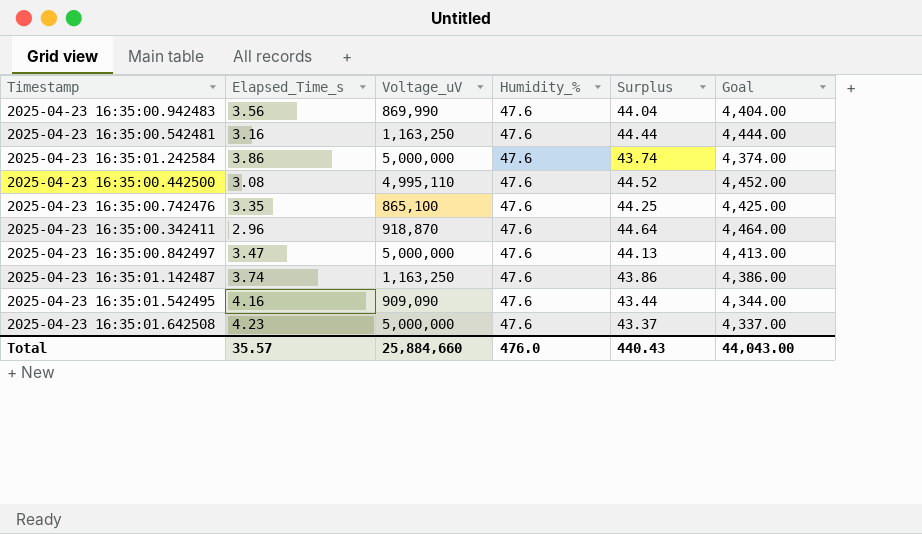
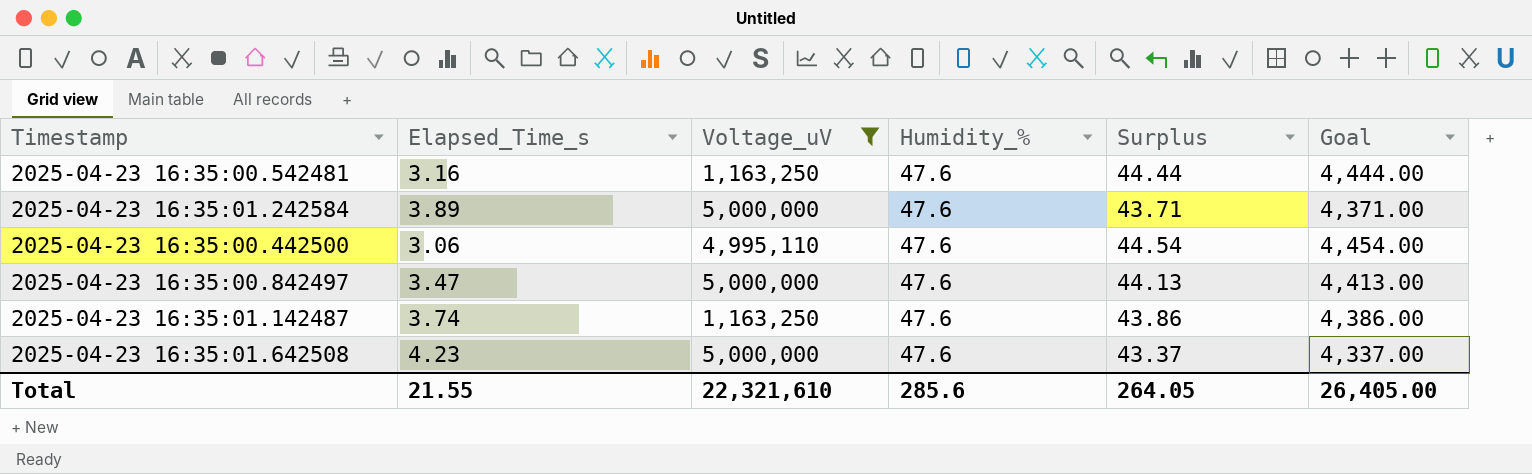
filter: none -> Voltage_uV >= 1,163,250
2025-04-23 16:35:01.242584 | Elapsed_Time_s: 3.86 -> 3.89
2025-04-23 16:35:01.242584 | Surplus: 43.74 -> 43.71
2025-04-23 16:35:01.242584 | Goal: 4,374.00 -> 4,371.00
2025-04-23 16:35:00.442500 | Elapsed_Time_s: 3.08 -> 3.06
2025-04-23 16:35:00.442500 | Surplus: 44.52 -> 44.54
2025-04-23 16:35:00.442500 | Goal: 4,452.00 -> 4,454.00
Total | Elapsed_Time_s: 35.57 -> 21.55
Total | Voltage_uV: 25,884,660 -> 22,321,610
Total | Humidity_%: 476.0 -> 285.6
Total | Surplus: 440.43 -> 264.05
Total | Goal: 44,043.00 -> 26,405.00

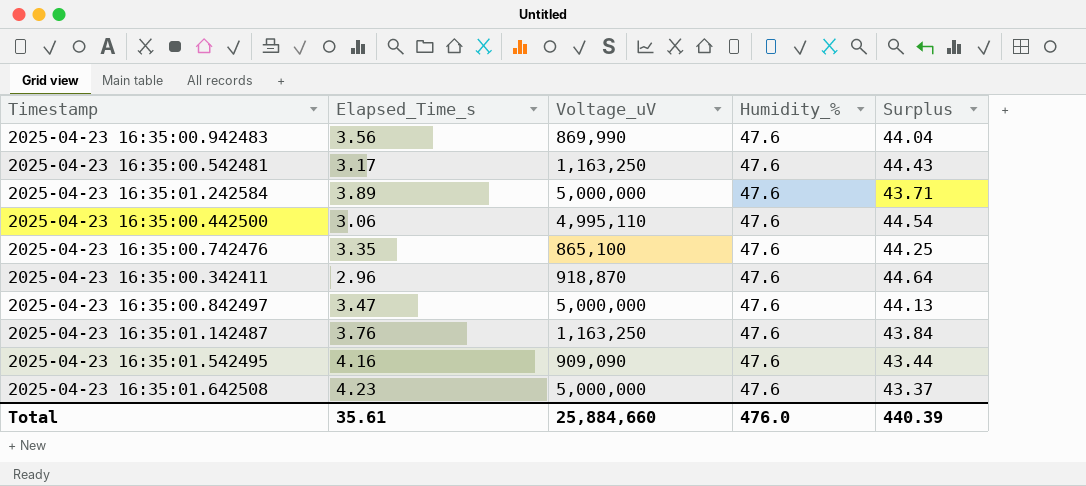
filter: Voltage_uV >= 1,163,250 -> none
column Goal | formula: [Surplus] * 100 -> none
2025-04-23 16:35:00.542481 | Elapsed_Time_s: 3.16 -> 3.17
2025-04-23 16:35:00.542481 | Surplus: 44.44 -> 44.43
2025-04-23 16:35:01.142487 | Elapsed_Time_s: 3.74 -> 3.76
2025-04-23 16:35:01.142487 | Surplus: 43.86 -> 43.84
Total | Elapsed_Time_s: 21.55 -> 35.61
Total | Voltage_uV: 22,321,610 -> 25,884,660
Total | Humidity_%: 285.6 -> 476.0
Total | Surplus: 264.05 -> 440.39

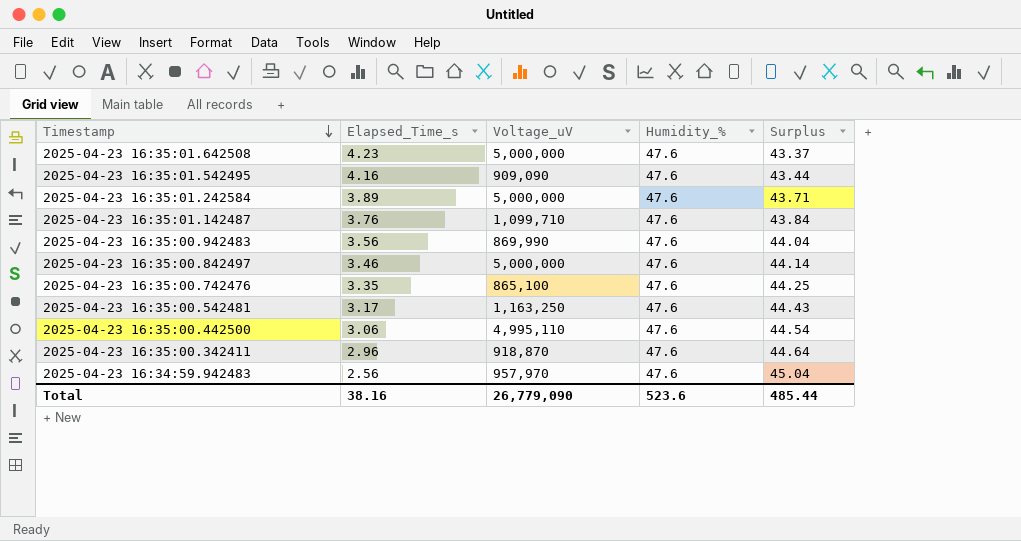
row order: none -> Timestamp descending
2025-04-23 16:35:01.142487 | Voltage_uV: 1,163,250 -> 1,099,710
2025-04-23 16:35:00.842497 | Elapsed_Time_s: 3.47 -> 3.46
2025-04-23 16:35:00.842497 | Surplus: 44.13 -> 44.14
row 2025-04-23 16:34:59.942483: none -> 2.56 | 957,970 | 47.6 | 45.04
Total | Elapsed_Time_s: 35.61 -> 38.16
Total | Voltage_uV: 25,884,660 -> 26,779,090
Total | Humidity_%: 476.0 -> 523.6
Total | Surplus: 440.39 -> 485.44

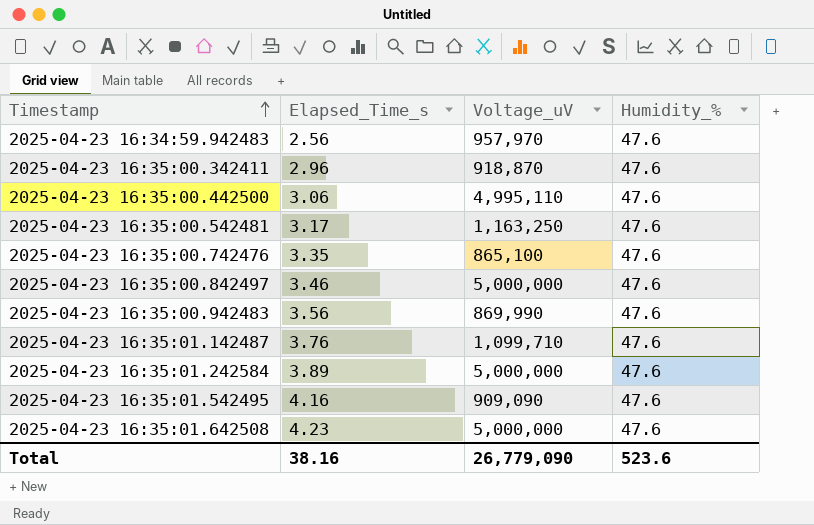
row order: Timestamp descending -> Timestamp ascending
column Surplus | formula: [Humidity_%] - [Elapsed_Time_s] -> none

